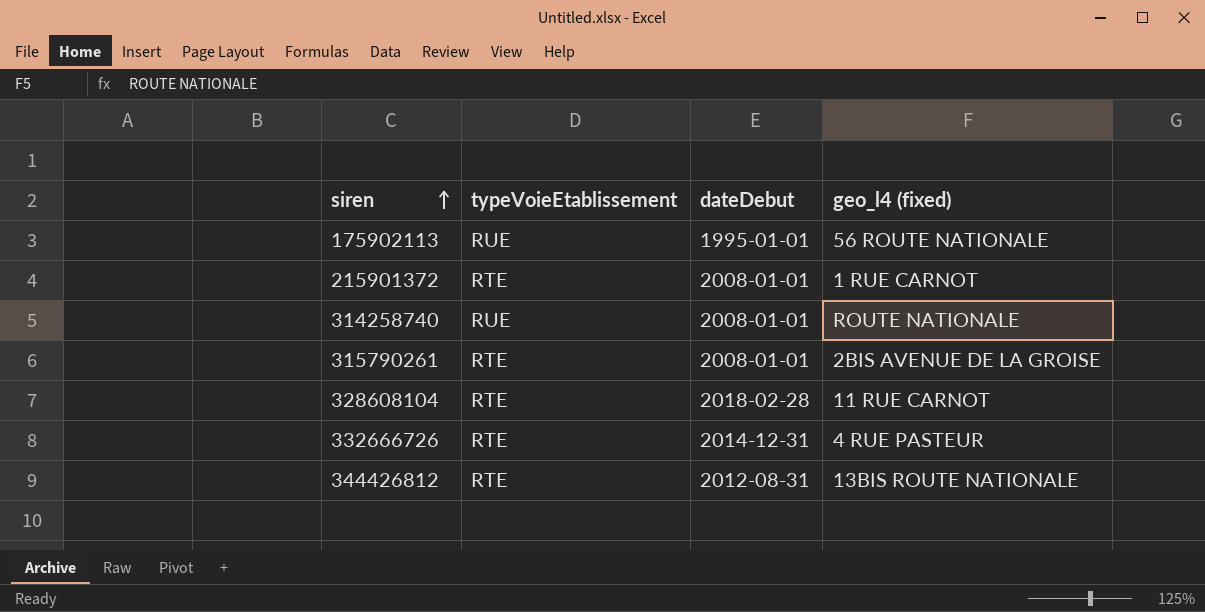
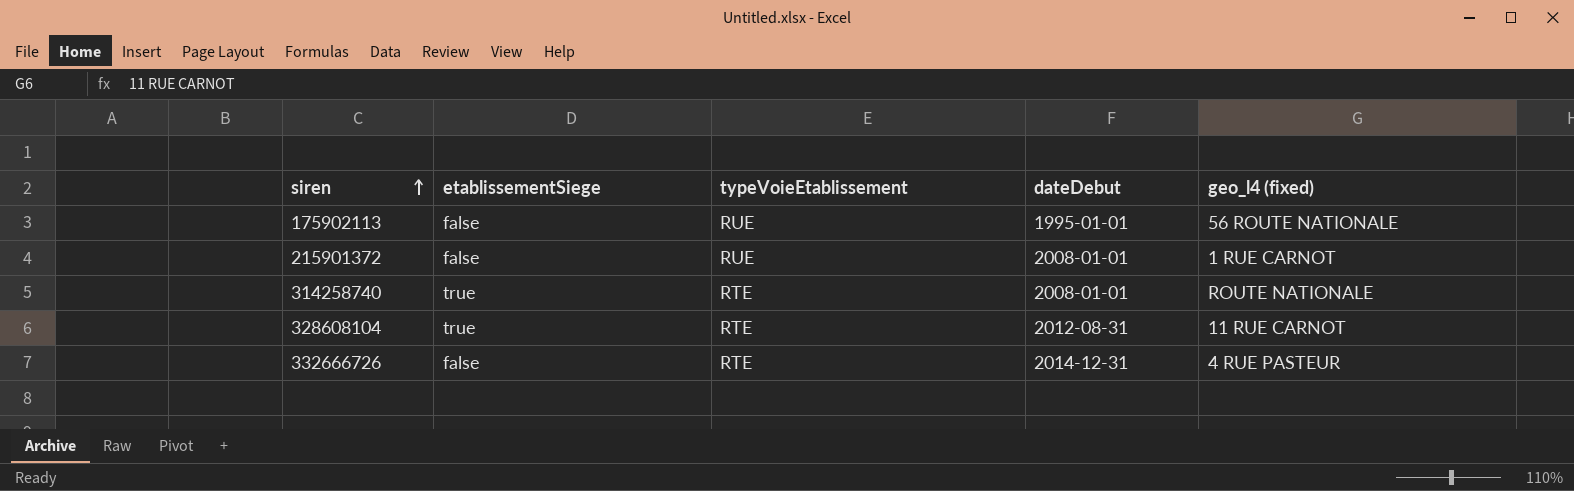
column etablissementSiege | position: none -> 2
row 315790261: RTE | 2008-01-01 | 2BIS AVENUE DE LA GROISE -> none
row 344426812: RTE | 2012-08-31 | 13BIS ROUTE NATIONALE -> none
215901372 | typeVoieEtablissement: RTE -> RUE
314258740 | typeVoieEtablissement: RUE -> RTE
328608104 | dateDebut: 2018-02-28 -> 2012-08-31

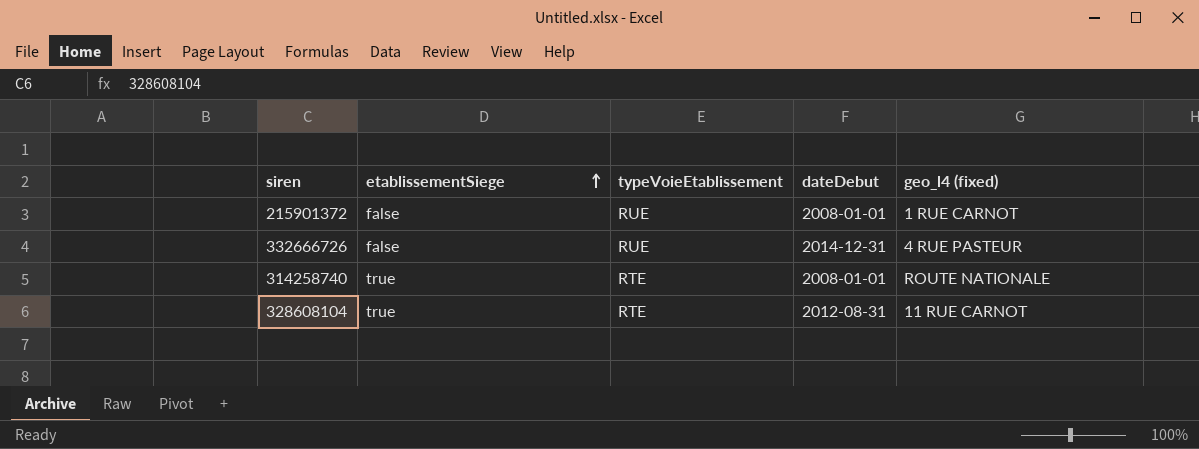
row order: siren ascending -> etablissementSiege ascending
row 175902113: false | RUE | 1995-01-01 | 56 ROUTE NATIONALE -> none
332666726 | typeVoieEtablissement: RTE -> RUE

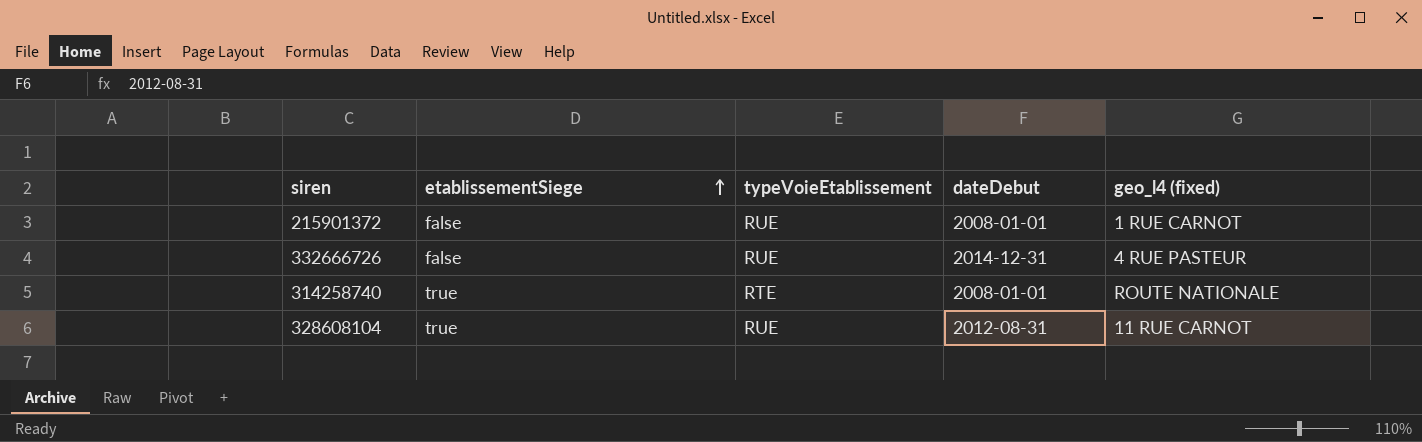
328608104 | typeVoieEtablissement: RTE -> RUE

